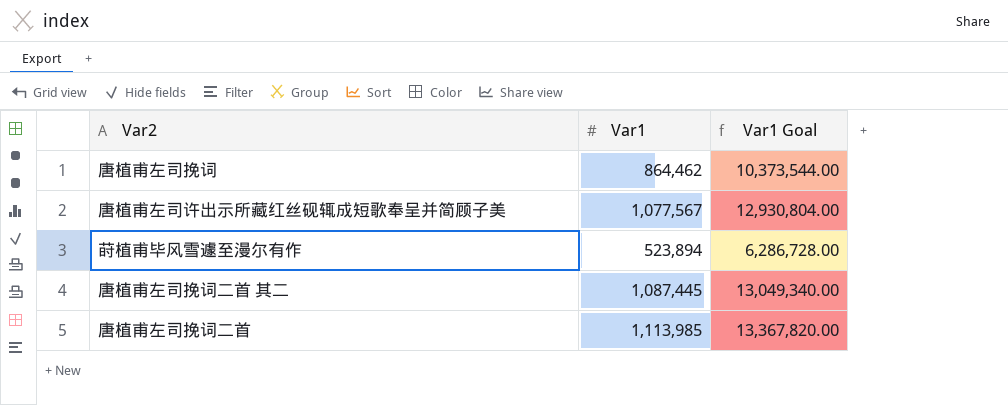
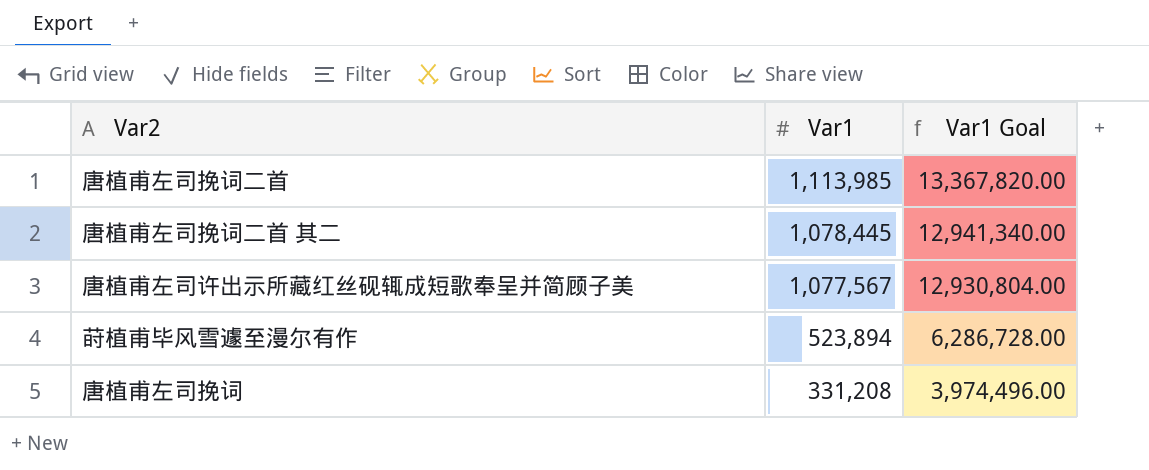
row order: none -> Var1 descending
唐植甫左司挽词二首 其二 | Var1: 1,087,445 -> 1,078,445
唐植甫左司挽词二首 其二 | Var1 Goal: 13,049,340.00 -> 12,941,340.00
唐植甫左司挽词 | Var1: 864,462 -> 331,208
唐植甫左司挽词 | Var1 Goal: 10,373,544.00 -> 3,974,496.00

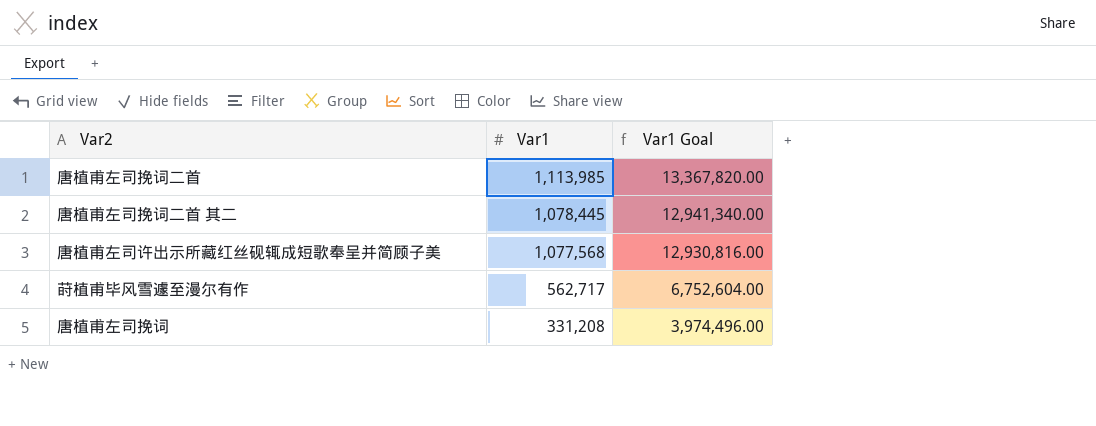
唐植甫左司许出示所藏红丝砚辄成短歌奉呈并简顾子美 | Var1: 1,077,567 -> 1,077,568
唐植甫左司许出示所藏红丝砚辄成短歌奉呈并简顾子美 | Var1 Goal: 12,930,804.00 -> 12,930,816.00
莳植甫毕风雪遽至漫尔有作 | Var1: 523,894 -> 562,717
莳植甫毕风雪遽至漫尔有作 | Var1 Goal: 6,286,728.00 -> 6,752,604.00

